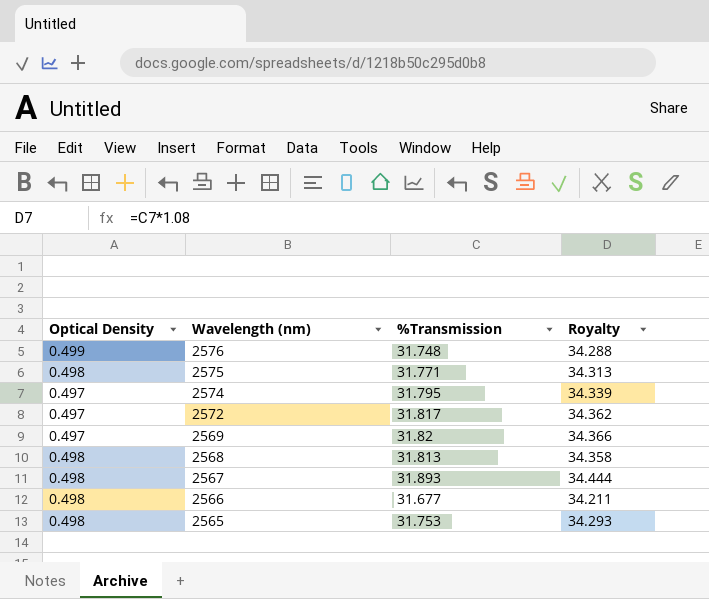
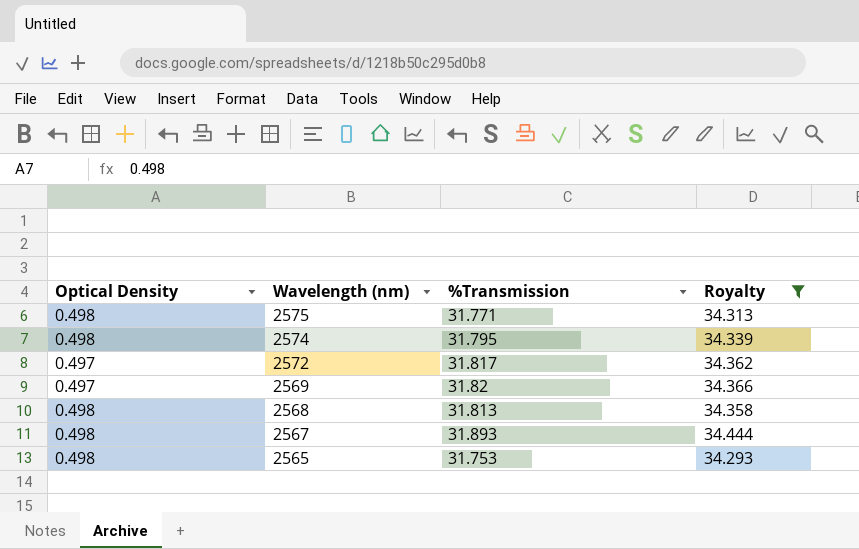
filter: none -> Royalty >= 34.293
2574 | Optical Density: 0.497 -> 0.498

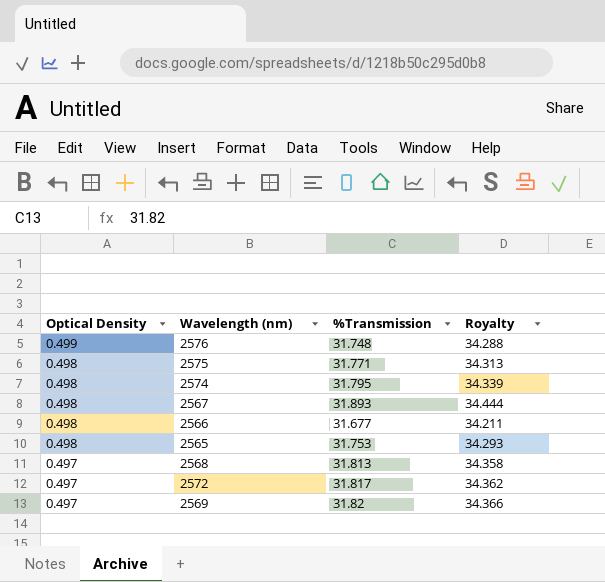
filter: Royalty >= 34.293 -> none
row order: Wavelength (nm) descending -> Optical Density descending
2568 | Optical Density: 0.498 -> 0.497

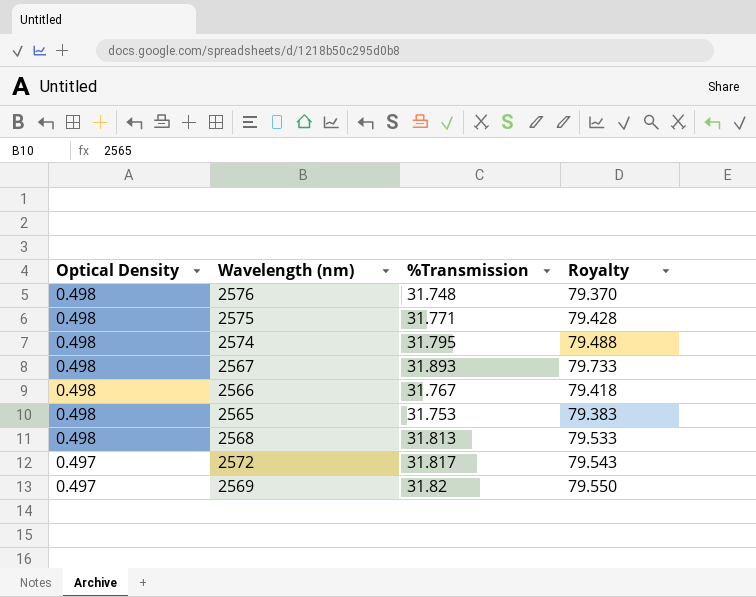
column Royalty | formula: [%Transmission] * 1.08 -> [%Transmission] * 2.5
2576 | Optical Density: 0.499 -> 0.498
2566 | %Transmission: 31.677 -> 31.767
2568 | Optical Density: 0.497 -> 0.498

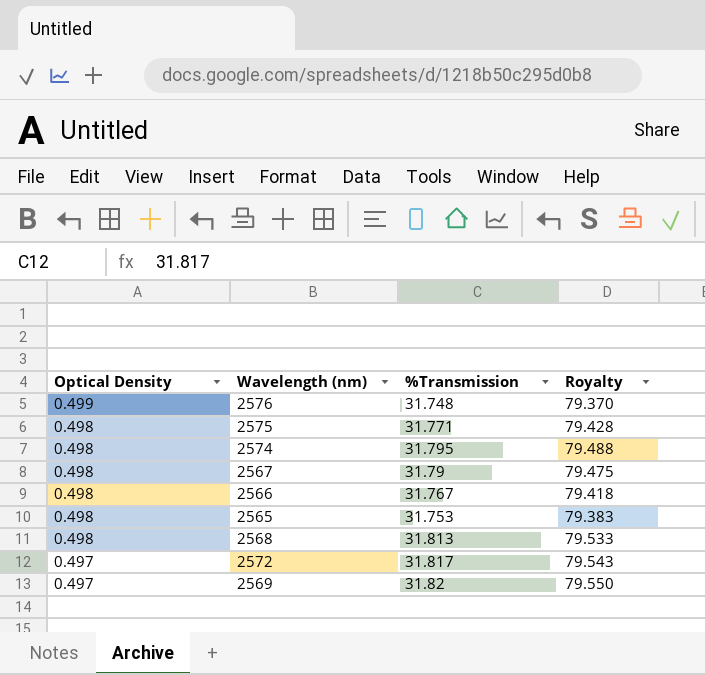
2576 | Optical Density: 0.498 -> 0.499
2567 | %Transmission: 31.893 -> 31.79
2567 | Royalty: 79.733 -> 79.475

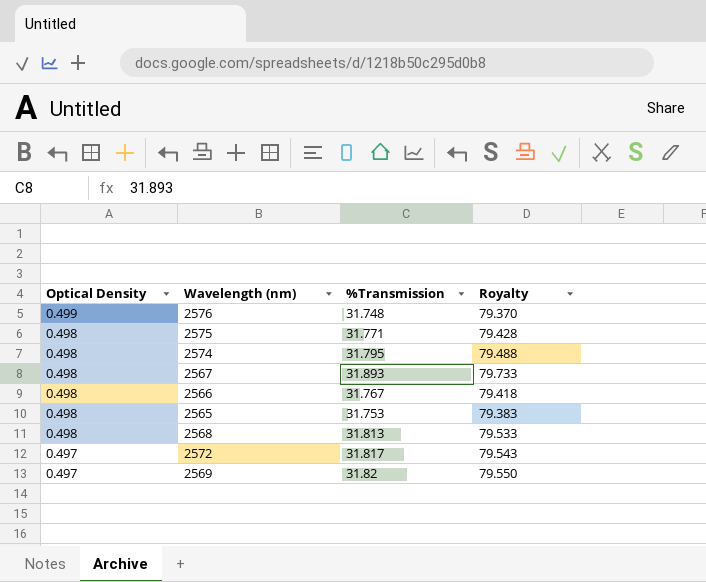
2567 | %Transmission: 31.79 -> 31.893
2567 | Royalty: 79.475 -> 79.733

